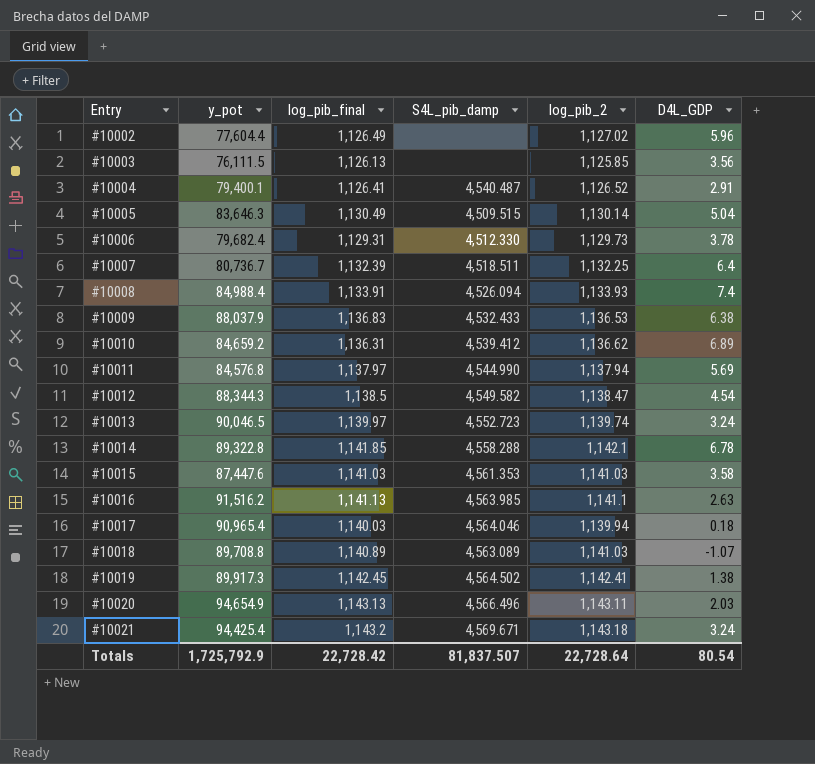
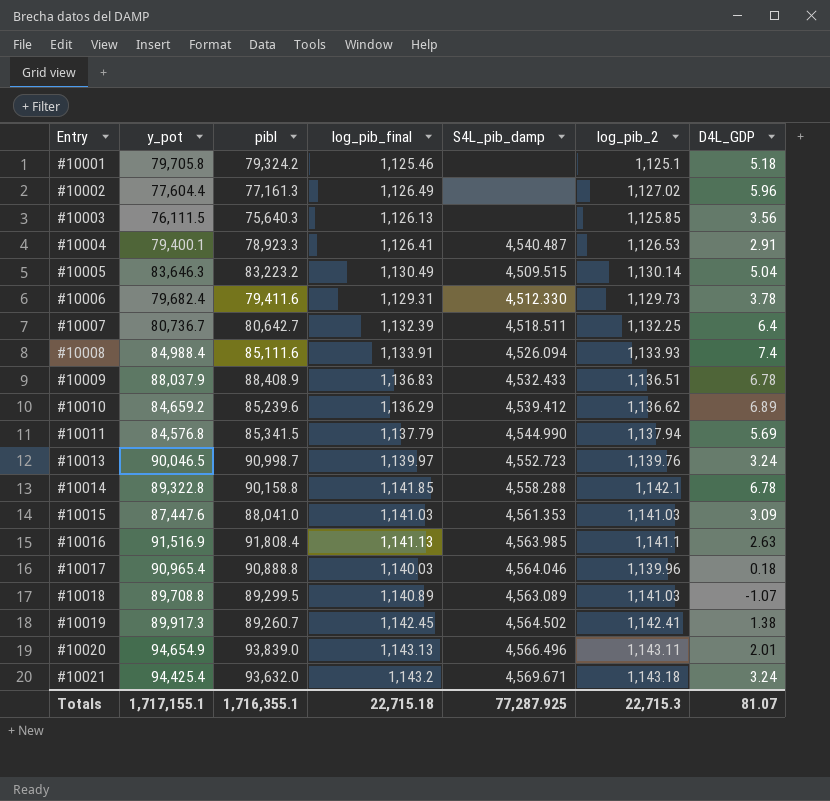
column pibl | position: none -> 3
row #10012: 88,344.3 | 1,138.5 | 4,549.582 | 1,138.47 | 4.54 -> none
row #10001: none -> 79,705.8 | 79,324.2 | 1,125.46 | none | 1,125.1 | 5.18
#10004 | log_pib_2: 1,126.52 -> 1,126.53
#10009 | log_pib_2: 1,136.53 -> 1,136.51
#10009 | D4L_GDP: 6.38 -> 6.78
#10010 | log_pib_final: 1,136.31 -> 1,136.29
#10011 | log_pib_final: 1,137.97 -> 1,137.79
#10013 | log_pib_2: 1,139.74 -> 1,139.76
#10015 | D4L_GDP: 3.58 -> 3.09
#10016 | y_pot: 91,516.2 -> 91,516.9
#10017 | log_pib_2: 1,139.94 -> 1,139.96
#10020 | D4L_GDP: 2.03 -> 2.01
Totals | y_pot: 1,725,792.9 -> 1,717,155.1
Totals | log_pib_final: 22,728.42 -> 22,715.18
Totals | S4L_pib_damp: 81,837.507 -> 77,287.925
Totals | log_pib_2: 22,728.64 -> 22,715.3
Totals | D4L_GDP: 80.54 -> 81.07

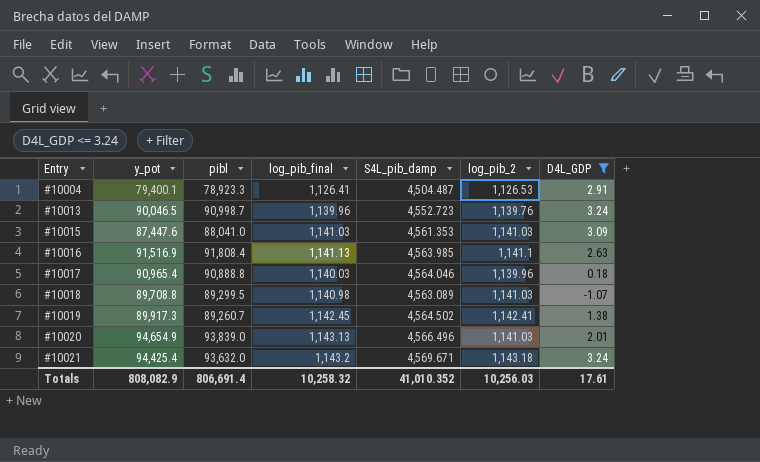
filter: none -> D4L_GDP <= 3.24
#10004 | S4L_pib_damp: 4,540.487 -> 4,504.487
#10013 | log_pib_final: 1,139.97 -> 1,139.96
#10018 | log_pib_final: 1,140.89 -> 1,140.98
#10020 | log_pib_2: 1,143.11 -> 1,141.03
Totals | y_pot: 1,717,155.1 -> 808,082.9
Totals | pibl: 1,716,355.1 -> 806,691.4
Totals | log_pib_final: 22,715.18 -> 10,258.32
Totals | S4L_pib_damp: 77,287.925 -> 41,010.352
Totals | log_pib_2: 22,715.3 -> 10,256.03
Totals | D4L_GDP: 81.07 -> 17.61

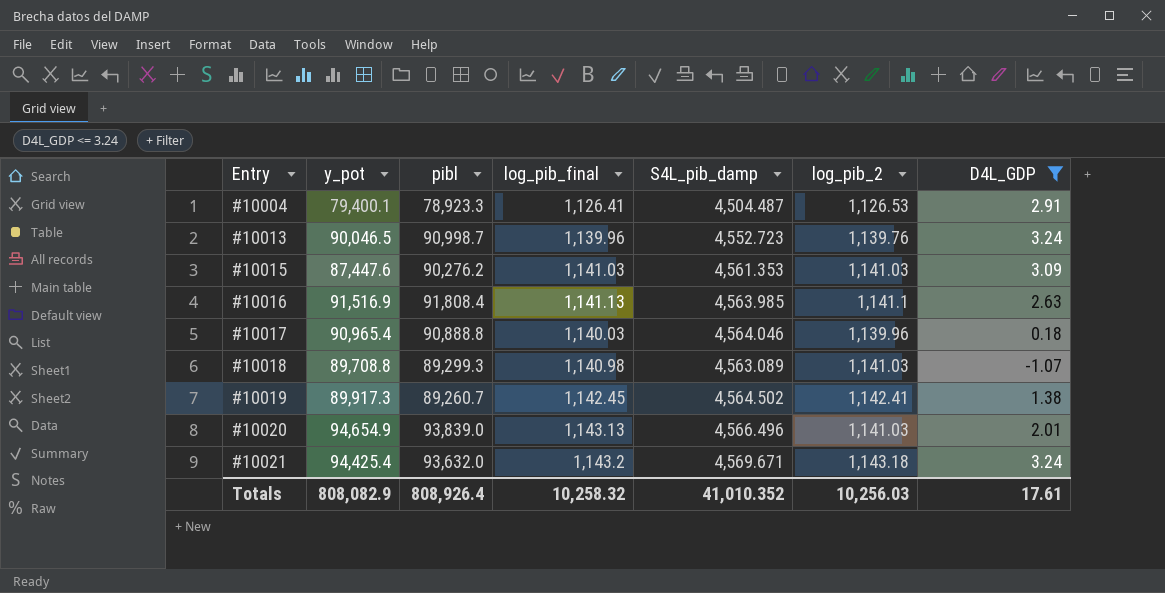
#10015 | pibl: 88,041.0 -> 90,276.2
#10018 | pibl: 89,299.5 -> 89,299.3
Totals | pibl: 806,691.4 -> 808,926.4

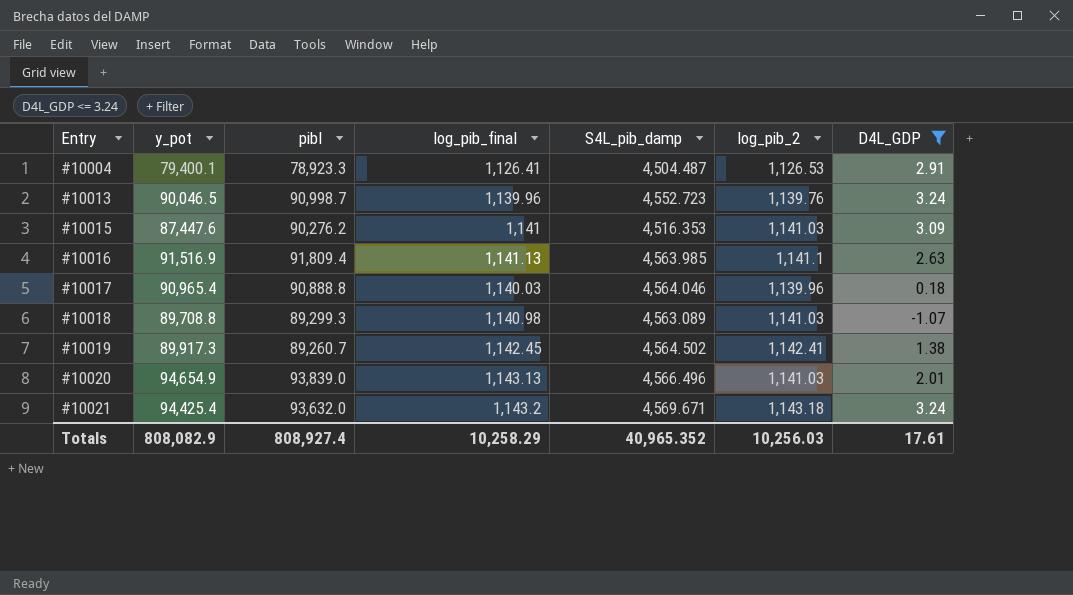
#10015 | log_pib_final: 1,141.03 -> 1,141
#10015 | S4L_pib_damp: 4,561.353 -> 4,516.353
#10016 | pibl: 91,808.4 -> 91,809.4
Totals | pibl: 808,926.4 -> 808,927.4
Totals | log_pib_final: 10,258.32 -> 10,258.29
Totals | S4L_pib_damp: 41,010.352 -> 40,965.352

